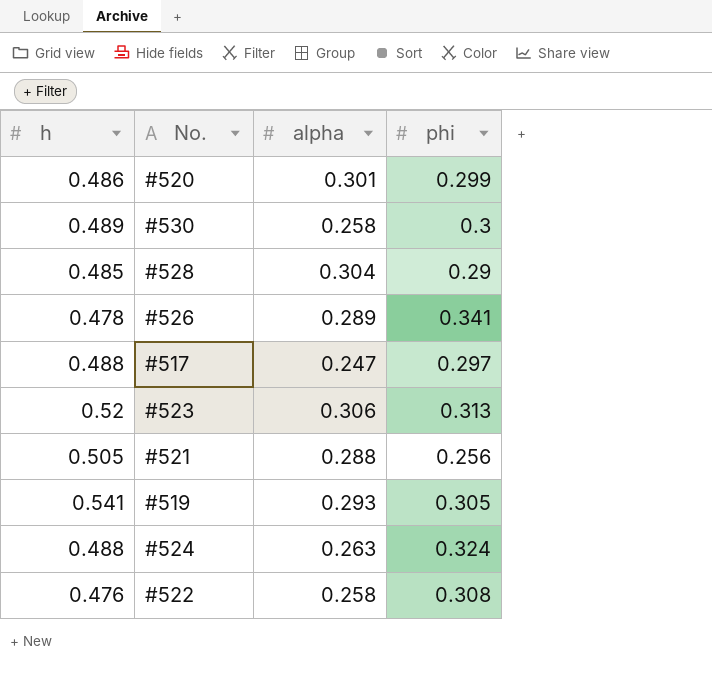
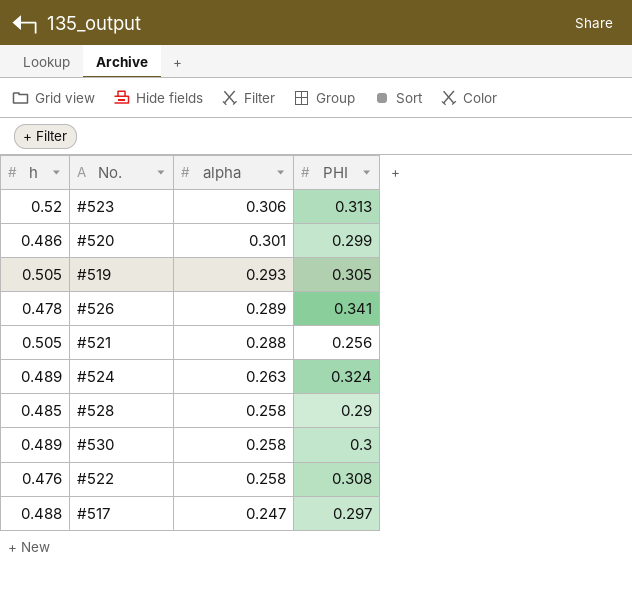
row order: none -> alpha descending
column name: phi -> PHI
#519 | h: 0.541 -> 0.505
#524 | h: 0.488 -> 0.489
#528 | alpha: 0.304 -> 0.258

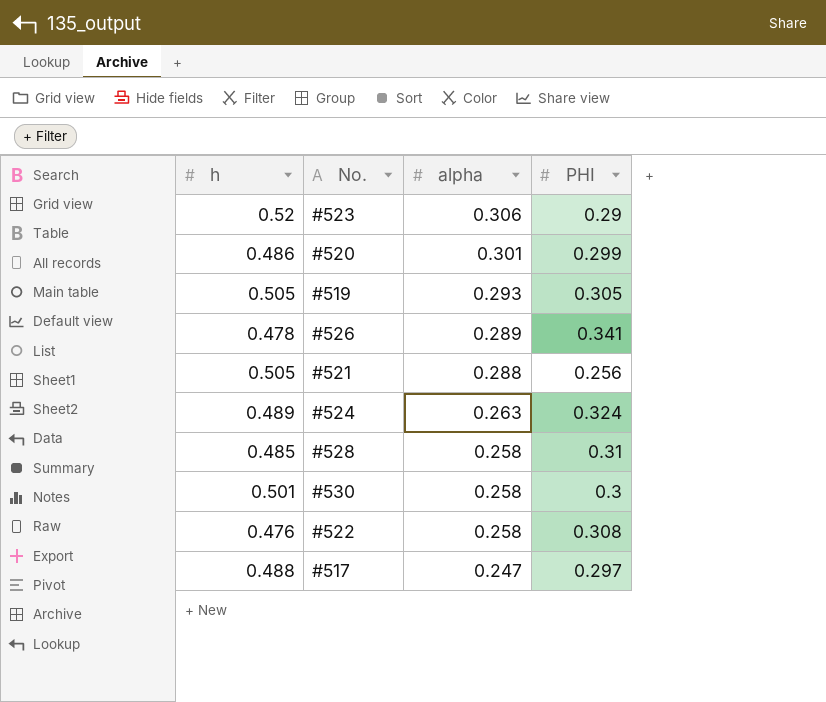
#523 | PHI: 0.313 -> 0.29
#528 | PHI: 0.29 -> 0.31
#530 | h: 0.489 -> 0.501

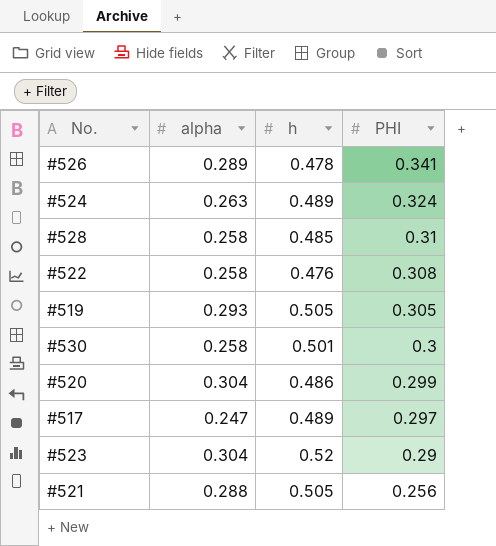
row order: alpha descending -> PHI descending
column h | position: 1 -> 3
#520 | alpha: 0.301 -> 0.304
#517 | h: 0.488 -> 0.489
#523 | alpha: 0.306 -> 0.304

